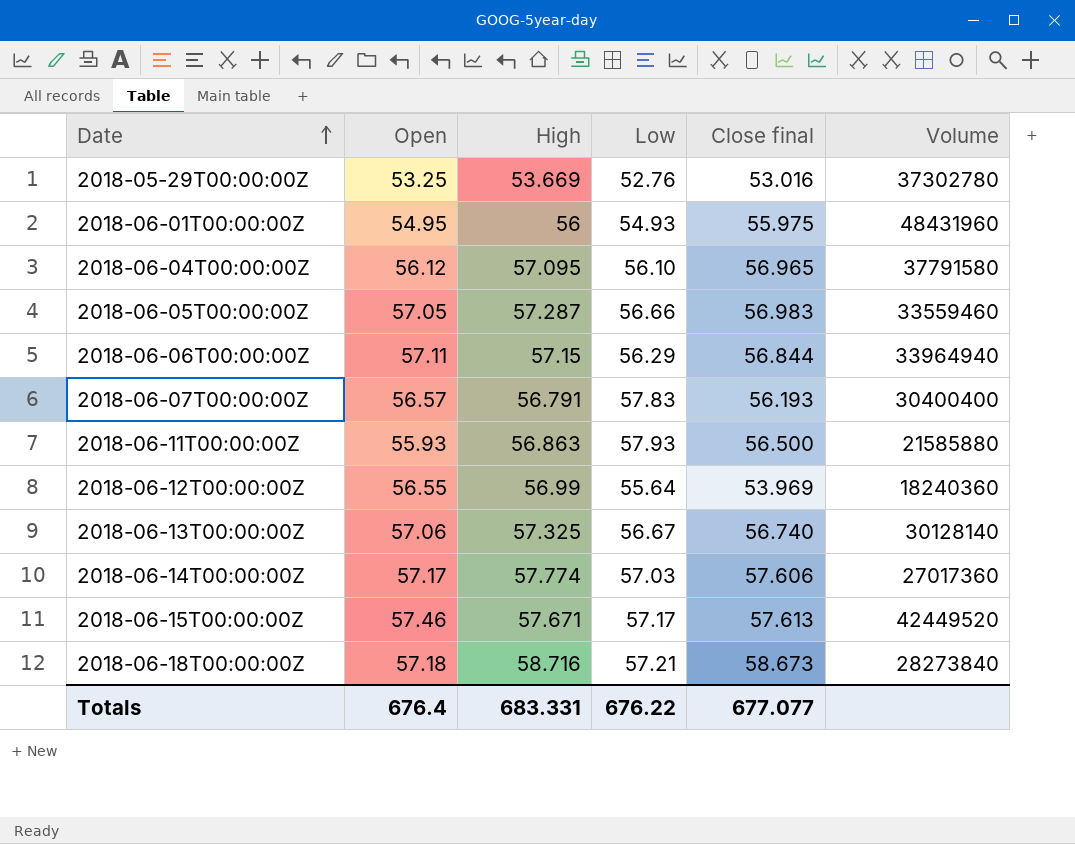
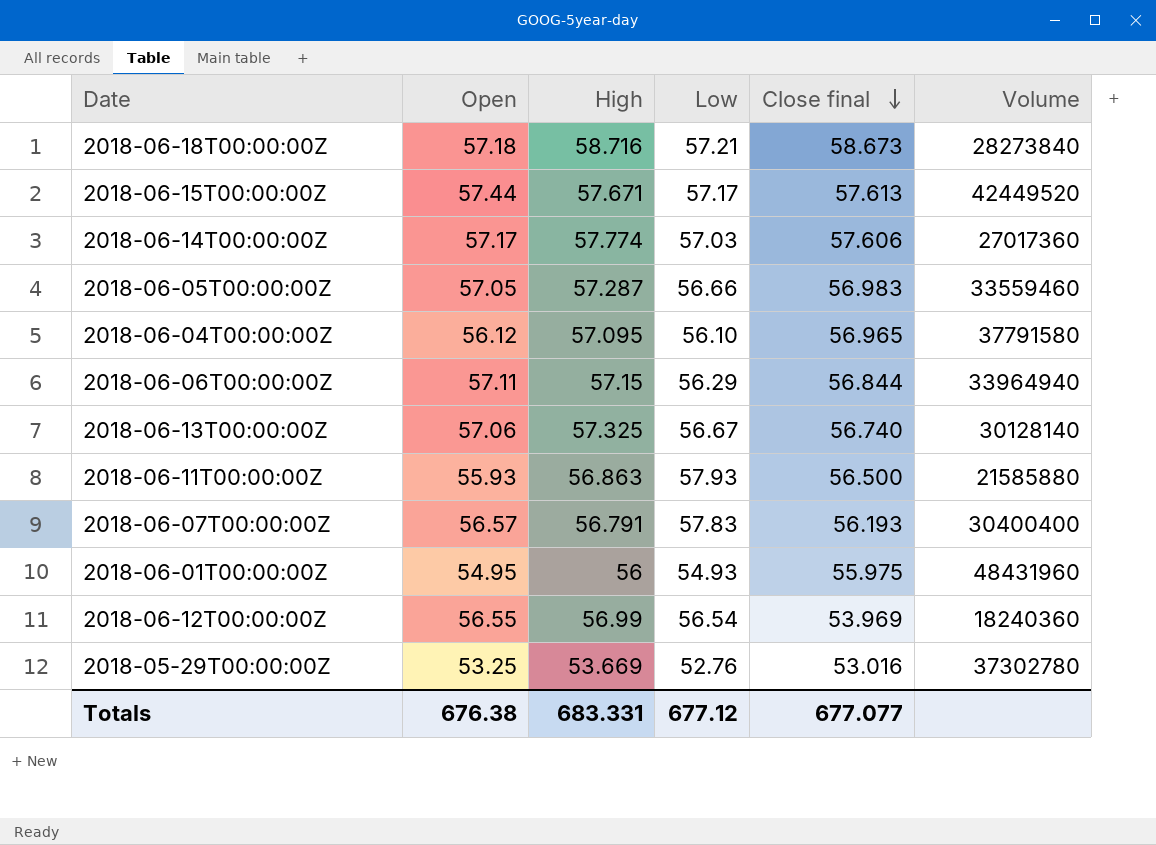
row order: Date ascending -> Close final descending
2018-06-15T00:00:00Z | Open: 57.46 -> 57.44
2018-06-12T00:00:00Z | Low: 55.64 -> 56.54
Totals | Open: 676.4 -> 676.38
Totals | Low: 676.22 -> 677.12

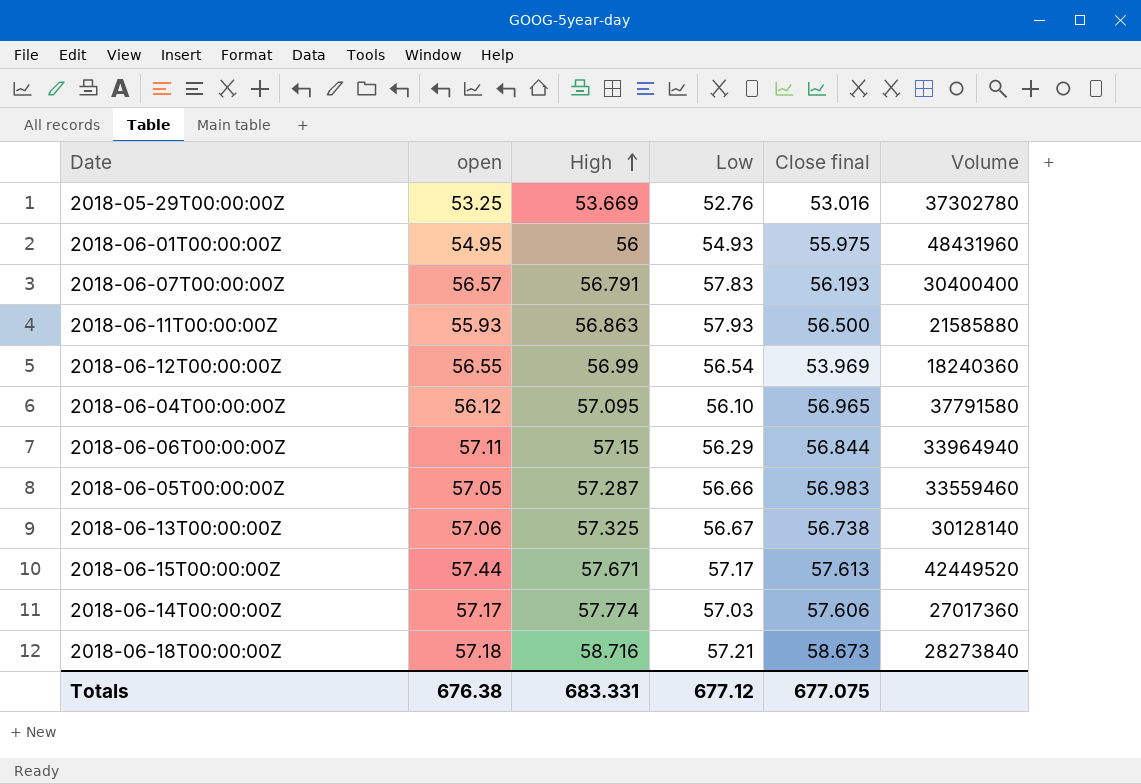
row order: Close final descending -> High ascending
column name: Open -> open
2018-06-13T00:00:00Z | Close final: 56.740 -> 56.738
Totals | Close final: 677.077 -> 677.075

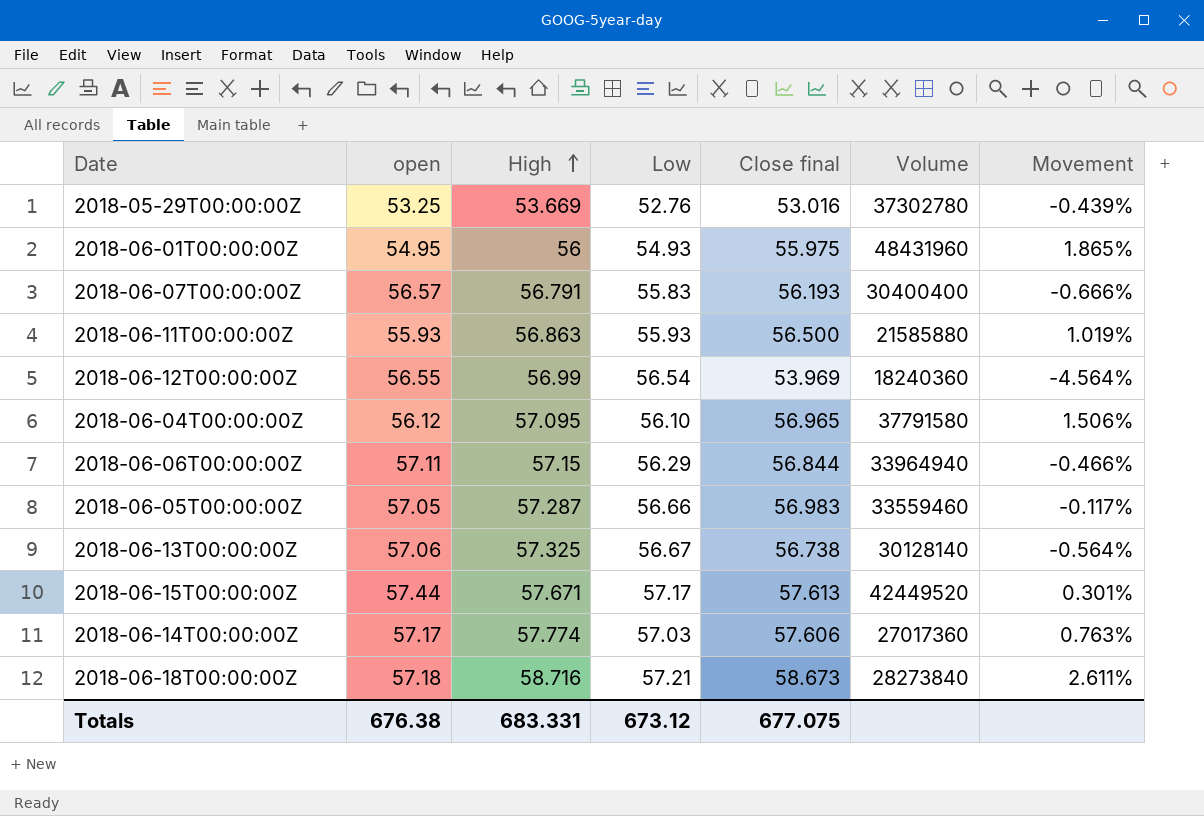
column Movement | formula: none -> ([Close final] - [open]) / [open]
2018-06-07T00:00:00Z | Low: 57.83 -> 55.83
2018-06-11T00:00:00Z | Low: 57.93 -> 55.93
Totals | Low: 677.12 -> 673.12

